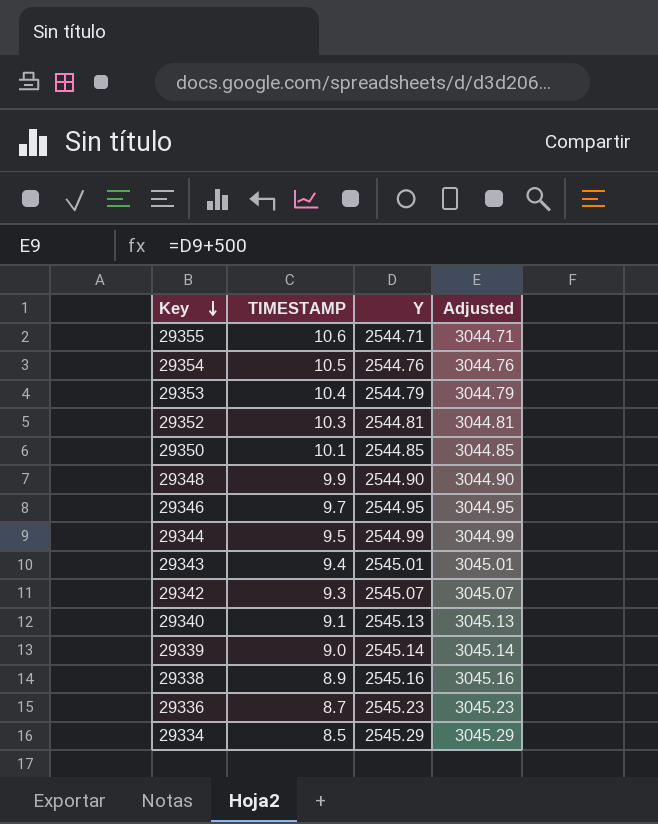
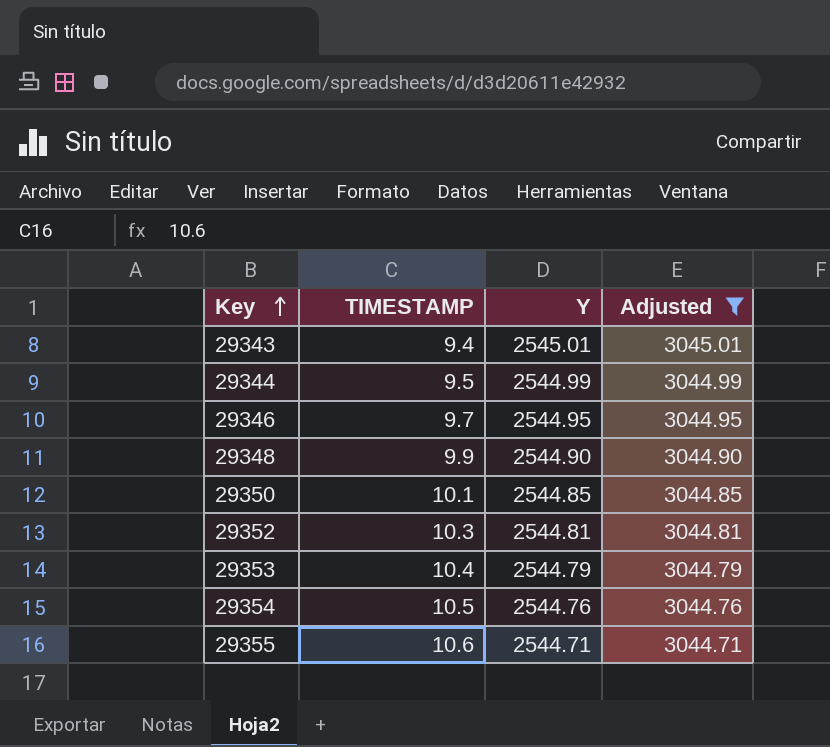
filter: none -> Adjusted <= 3045.01
row order: Key descending -> Key ascending

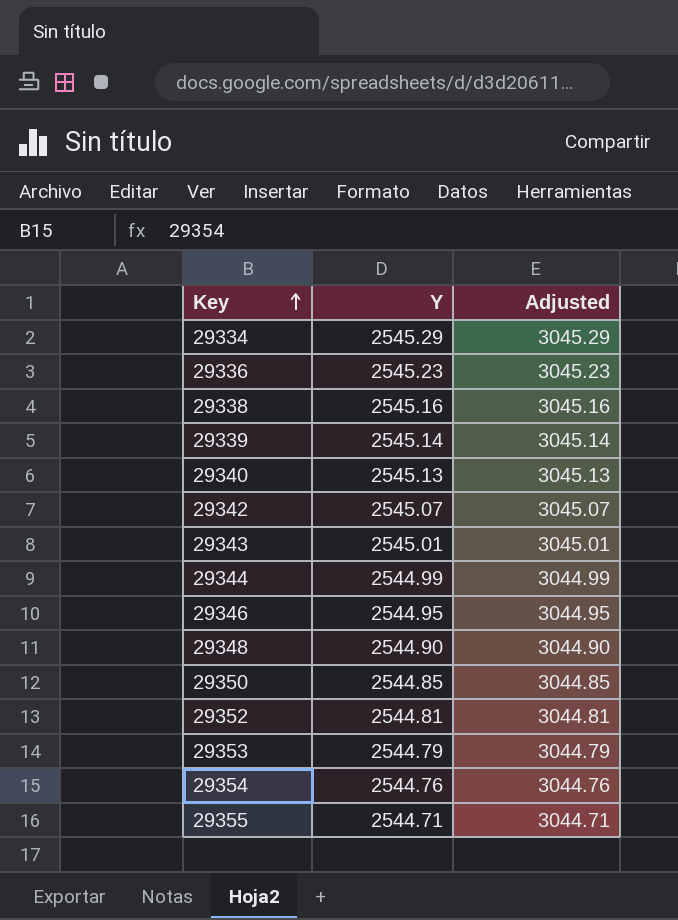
filter: Adjusted <= 3045.01 -> none
column TIMESTAMP | position: 2 -> none

